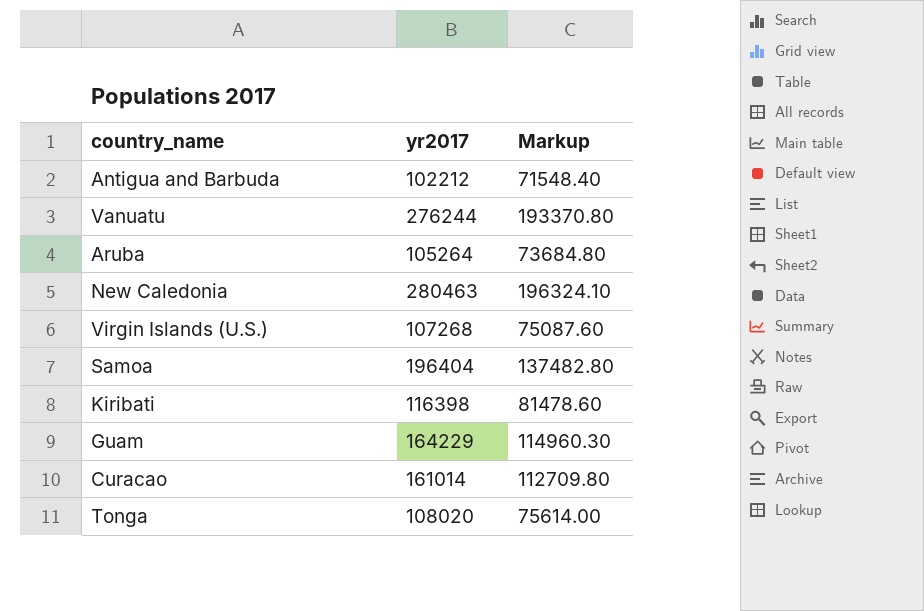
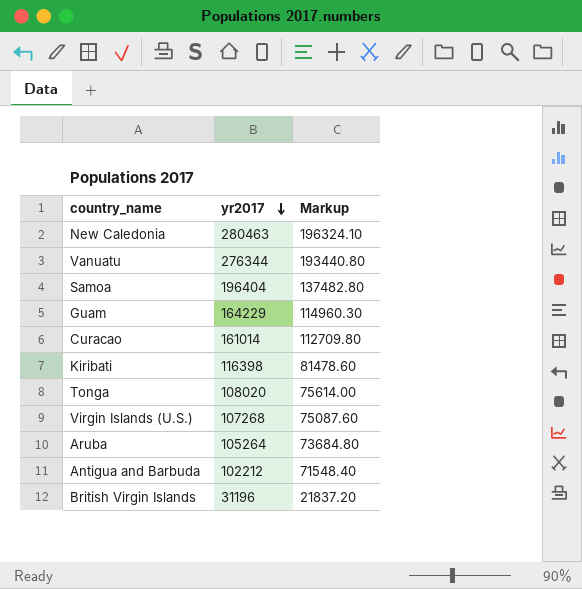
row order: none -> yr2017 descending
Vanuatu | yr2017: 276244 -> 276344
Vanuatu | Markup: 193370.80 -> 193440.80
row British Virgin Islands: none -> 31196 | 21837.20

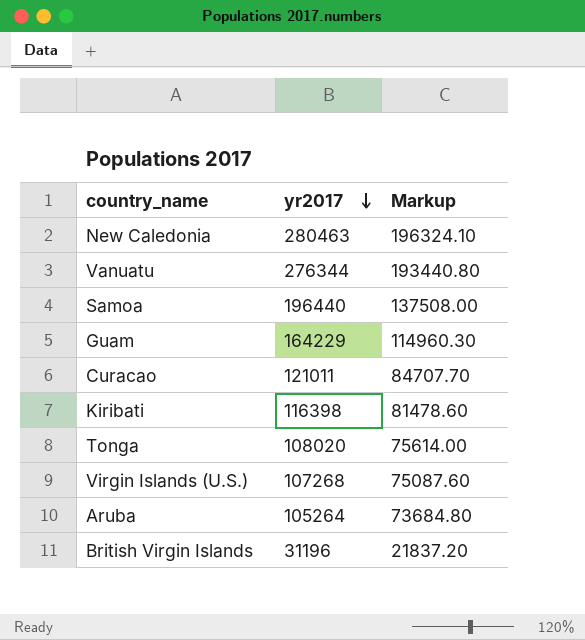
row Antigua and Barbuda: 102212 | 71548.40 -> none
Samoa | yr2017: 196404 -> 196440
Samoa | Markup: 137482.80 -> 137508.00
Curacao | yr2017: 161014 -> 121011
Curacao | Markup: 112709.80 -> 84707.70

